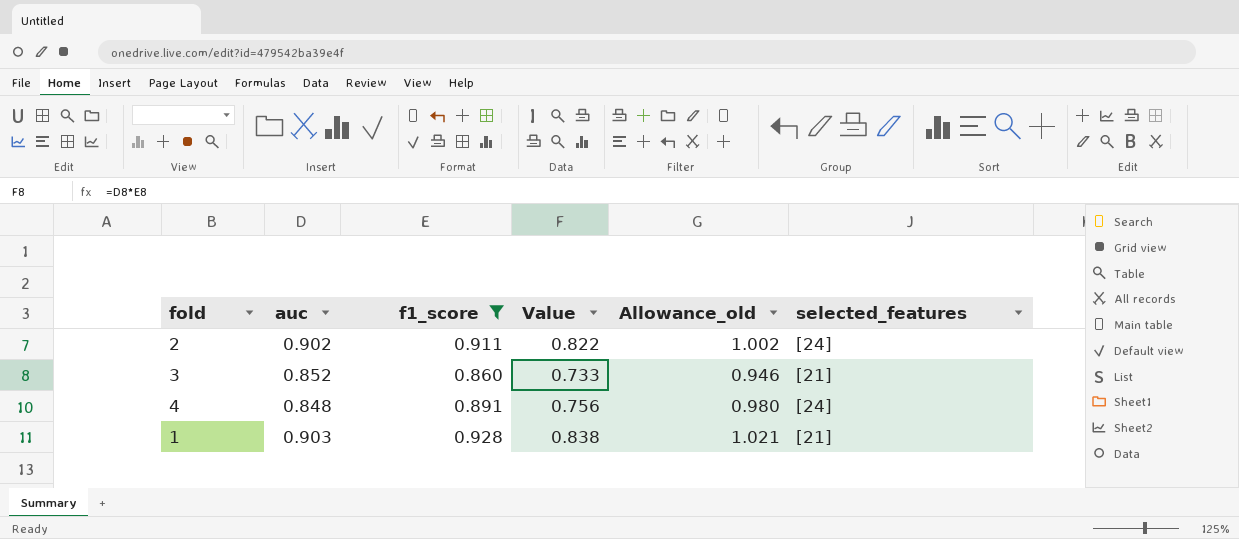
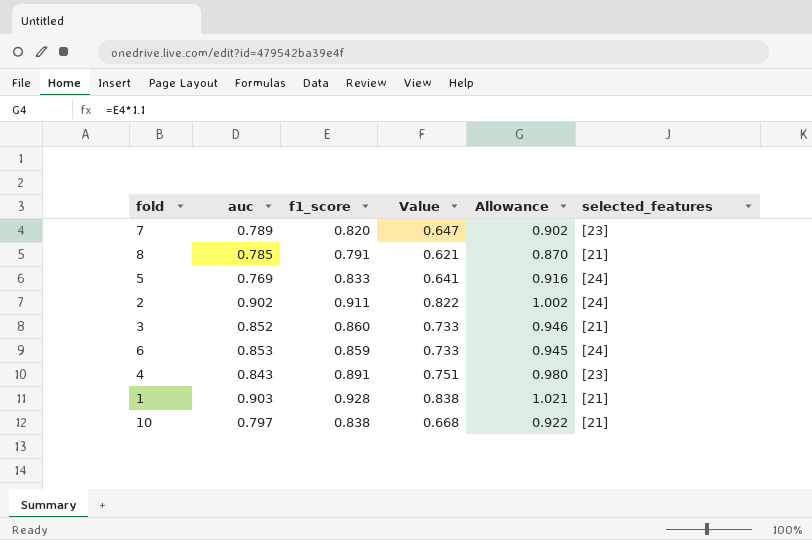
filter: f1_score >= 0.860 -> none
column name: Allowance_old -> Allowance
4 | auc: 0.848 -> 0.843
4 | Value: 0.756 -> 0.751
4 | selected_features: [24] -> [23]

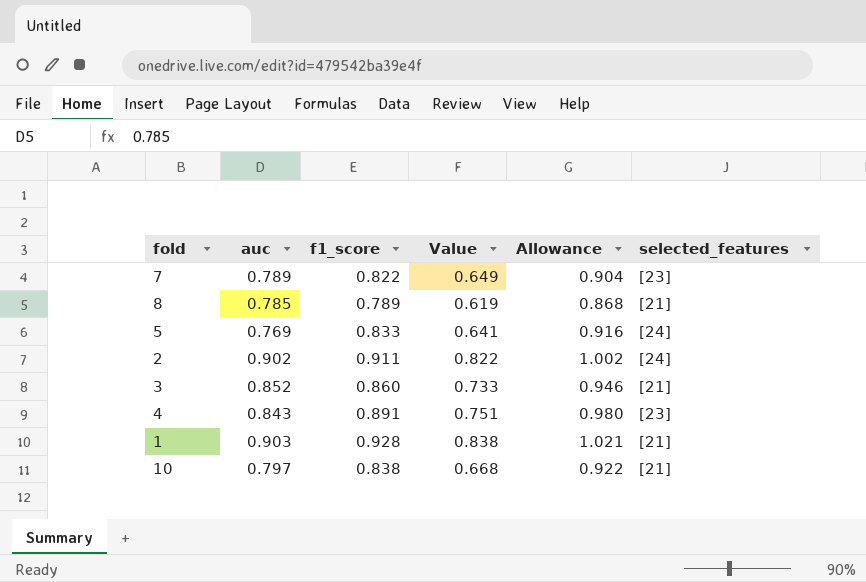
row 6: 0.853 | 0.859 | 0.733 | 0.945 | [24] -> none
7 | f1_score: 0.820 -> 0.822
7 | Value: 0.647 -> 0.649
7 | Allowance: 0.902 -> 0.904
8 | f1_score: 0.791 -> 0.789
8 | Value: 0.621 -> 0.619
8 | Allowance: 0.870 -> 0.868

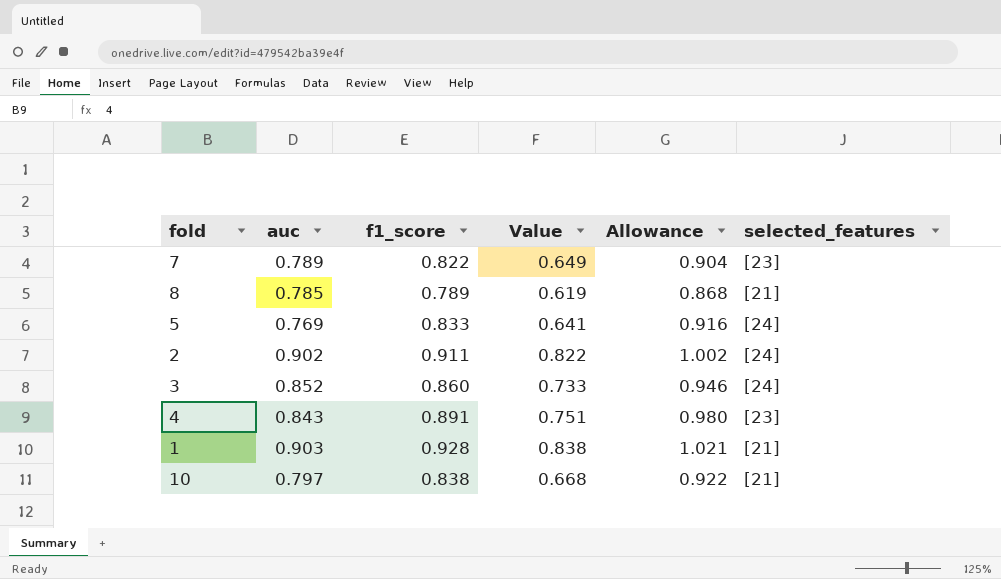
3 | selected_features: [21] -> [24]

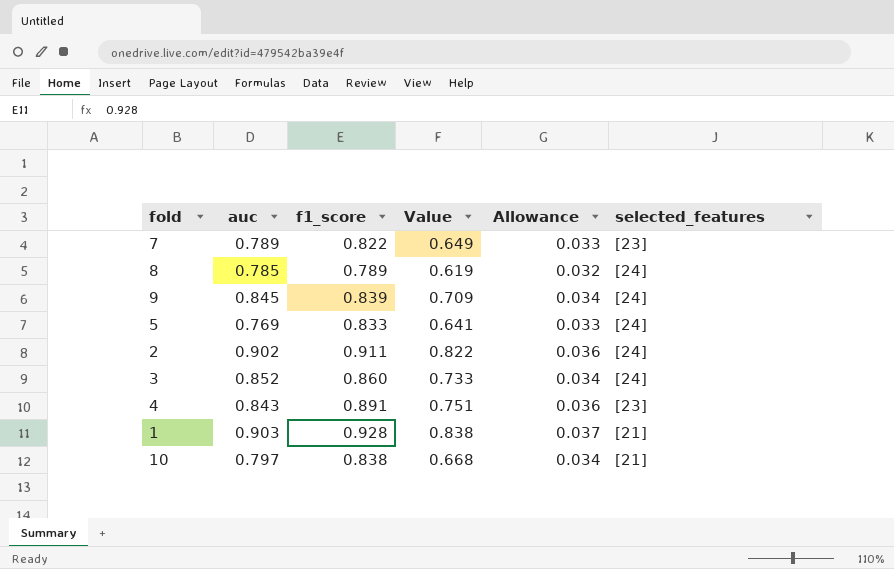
column Allowance | formula: [f1_score] * 1.1 -> [f1_score] * 0.04
8 | selected_features: [21] -> [24]
row 9: none -> 0.845 | 0.839 | 0.709 | 0.034 | [24]

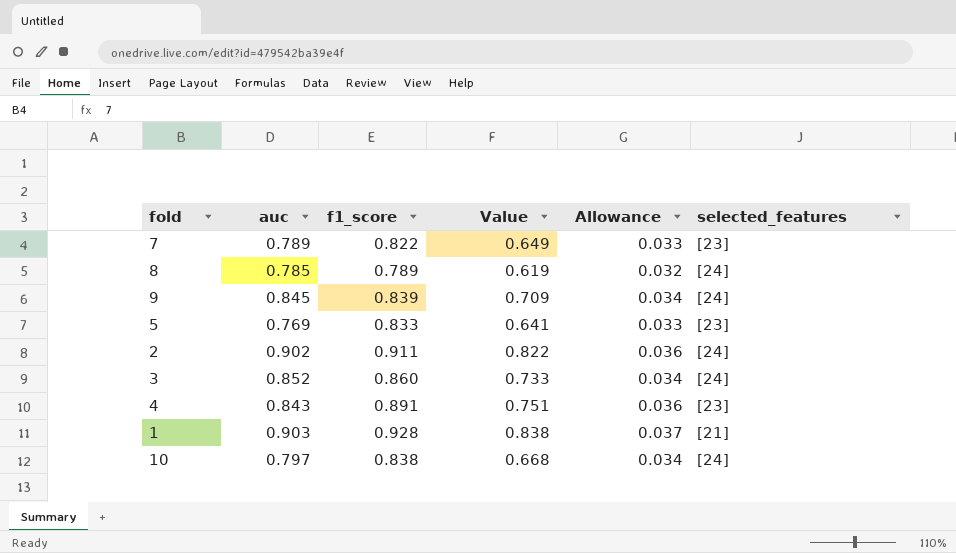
5 | selected_features: [24] -> [23]
10 | selected_features: [21] -> [24]

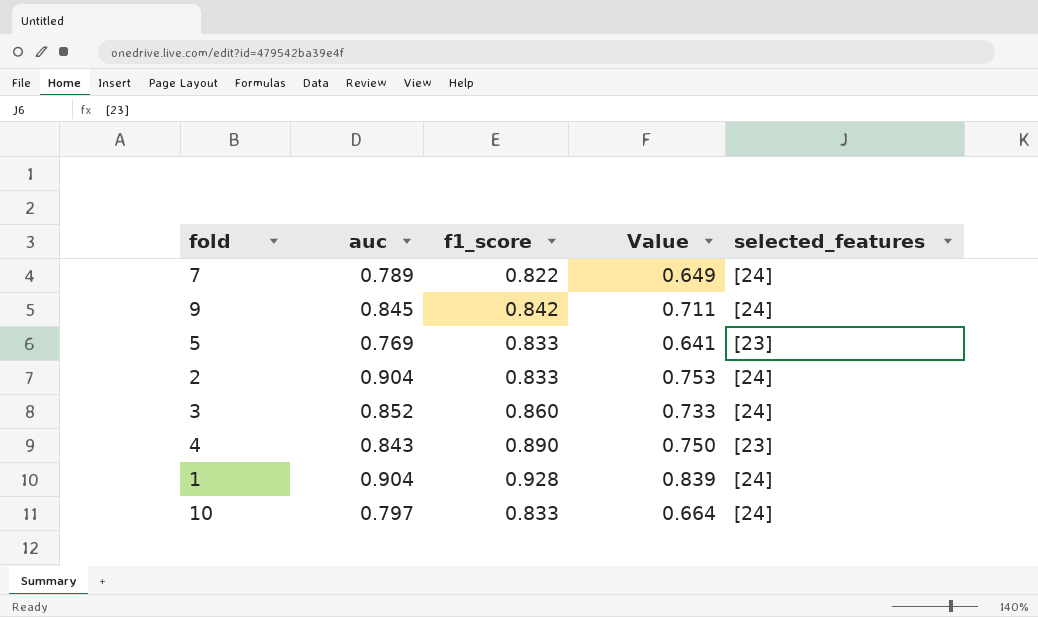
column Allowance | formula: [f1_score] * 0.04 -> none
row 8: 0.785 | 0.789 | 0.619 | 0.032 | [24] -> none
7 | selected_features: [23] -> [24]
9 | f1_score: 0.839 -> 0.842
9 | Value: 0.709 -> 0.711
2 | auc: 0.902 -> 0.904
2 | f1_score: 0.911 -> 0.833
2 | Value: 0.822 -> 0.753
4 | f1_score: 0.891 -> 0.890
4 | Value: 0.751 -> 0.750
1 | auc: 0.903 -> 0.904
1 | Value: 0.838 -> 0.839
1 | selected_features: [21] -> [24]
10 | f1_score: 0.838 -> 0.833
10 | Value: 0.668 -> 0.664

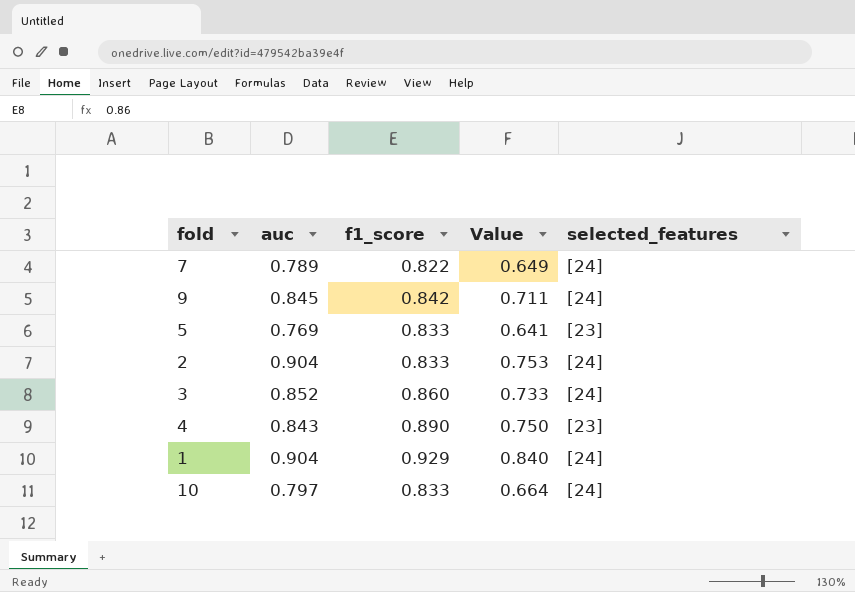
1 | f1_score: 0.928 -> 0.929
1 | Value: 0.839 -> 0.840

